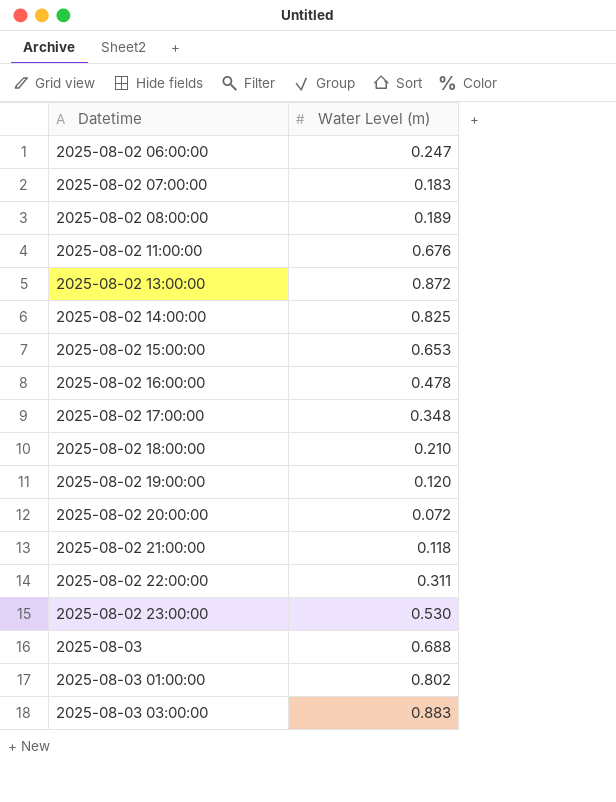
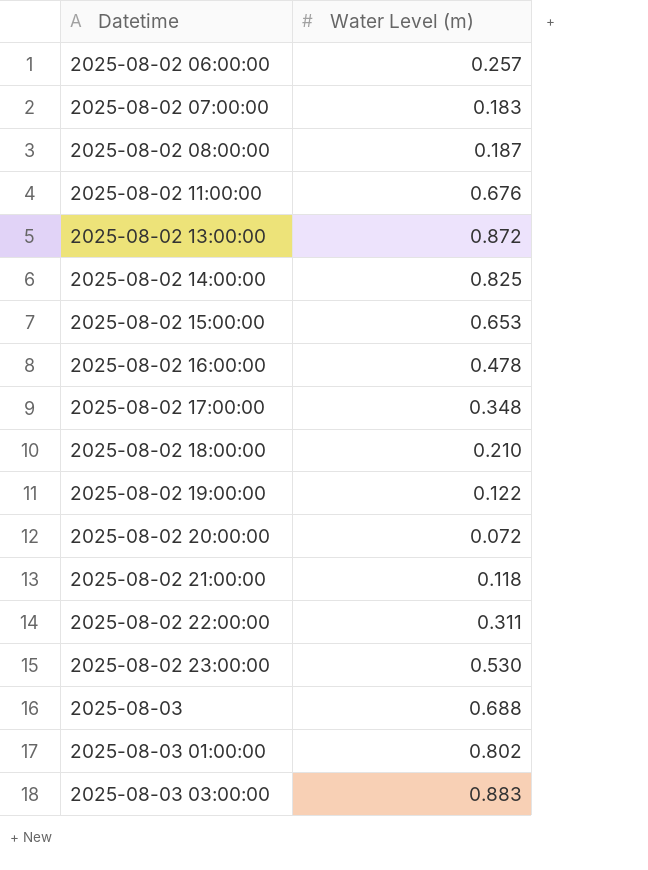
2025-08-02 06:00:00 | Water Level (m): 0.247 -> 0.257
2025-08-02 08:00:00 | Water Level (m): 0.189 -> 0.187
2025-08-02 19:00:00 | Water Level (m): 0.120 -> 0.122

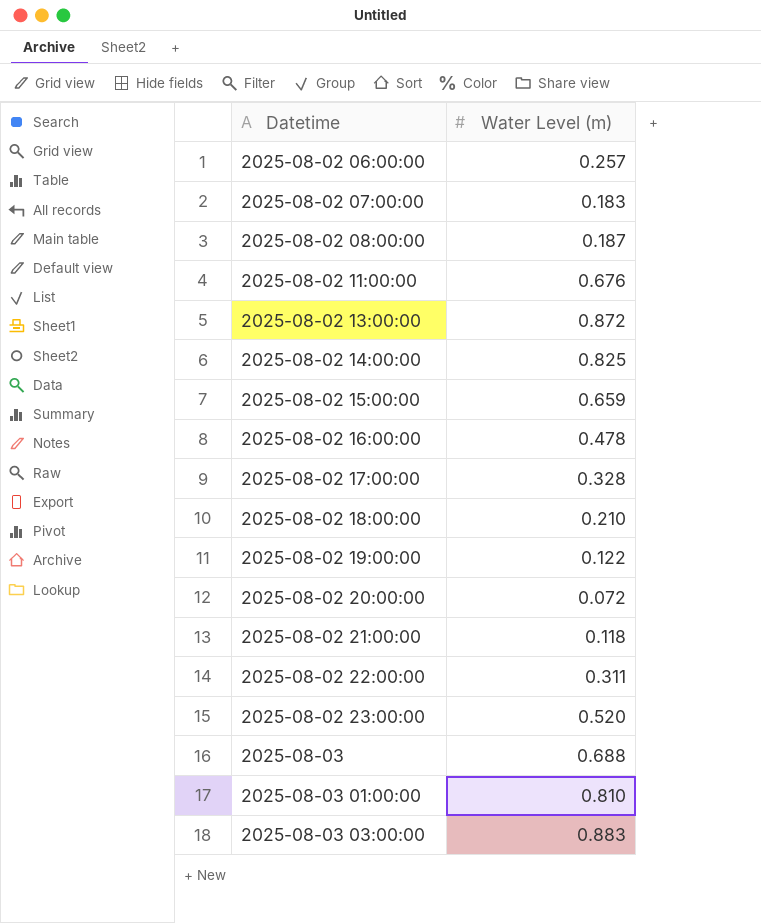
2025-08-02 15:00:00 | Water Level (m): 0.653 -> 0.659
2025-08-02 17:00:00 | Water Level (m): 0.348 -> 0.328
2025-08-02 23:00:00 | Water Level (m): 0.530 -> 0.520
2025-08-03 01:00:00 | Water Level (m): 0.802 -> 0.810

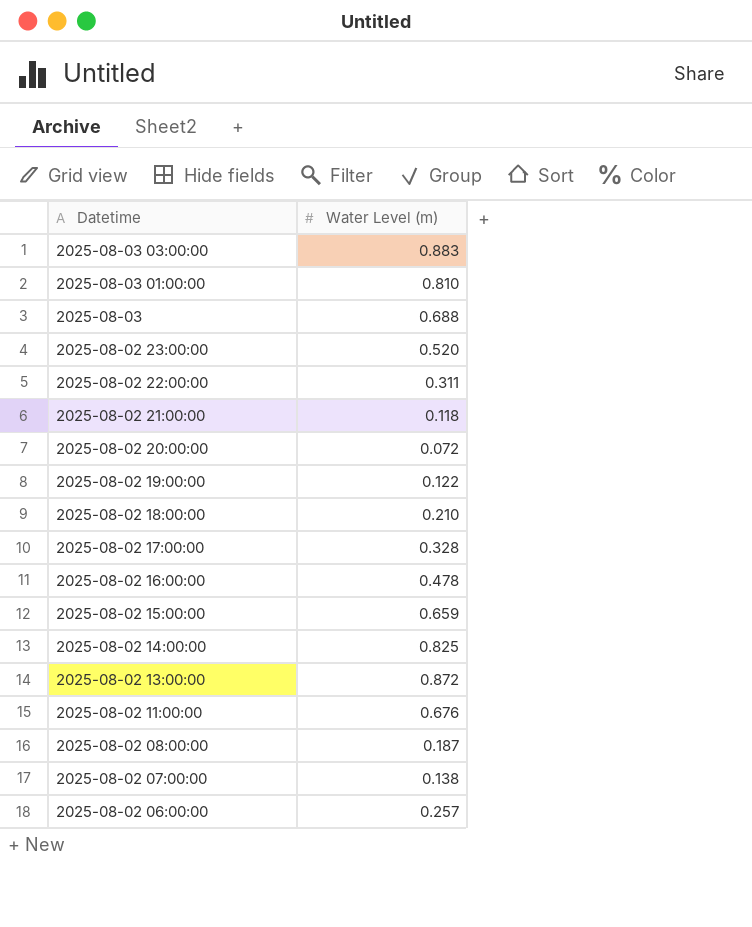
row order: Datetime ascending -> Datetime descending
2025-08-02 07:00:00 | Water Level (m): 0.183 -> 0.138

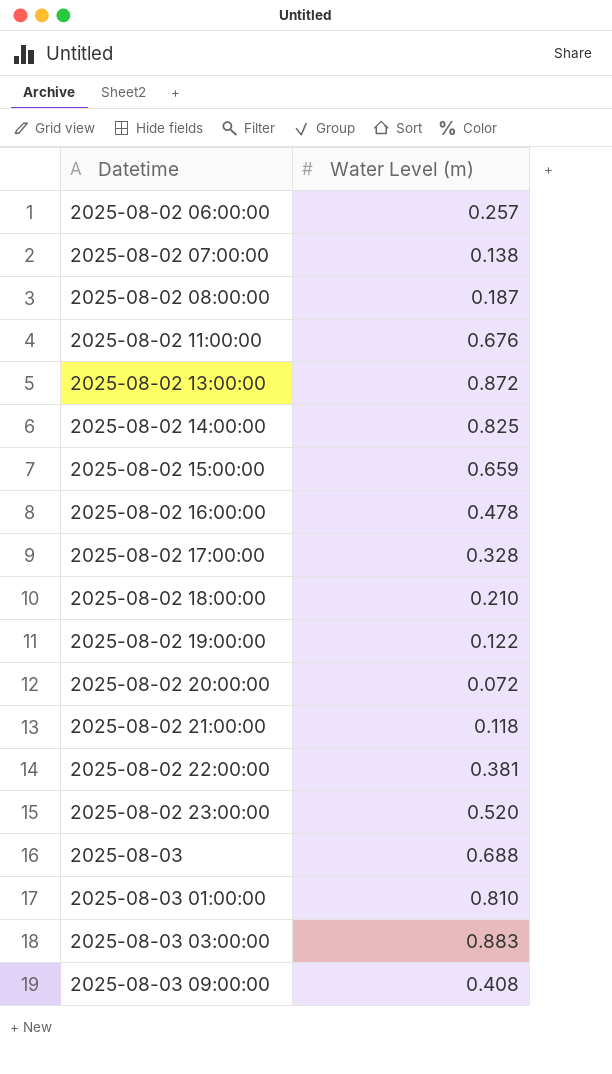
row order: Datetime descending -> Datetime ascending
2025-08-02 22:00:00 | Water Level (m): 0.311 -> 0.381
row 2025-08-03 09:00:00: none -> 0.408

